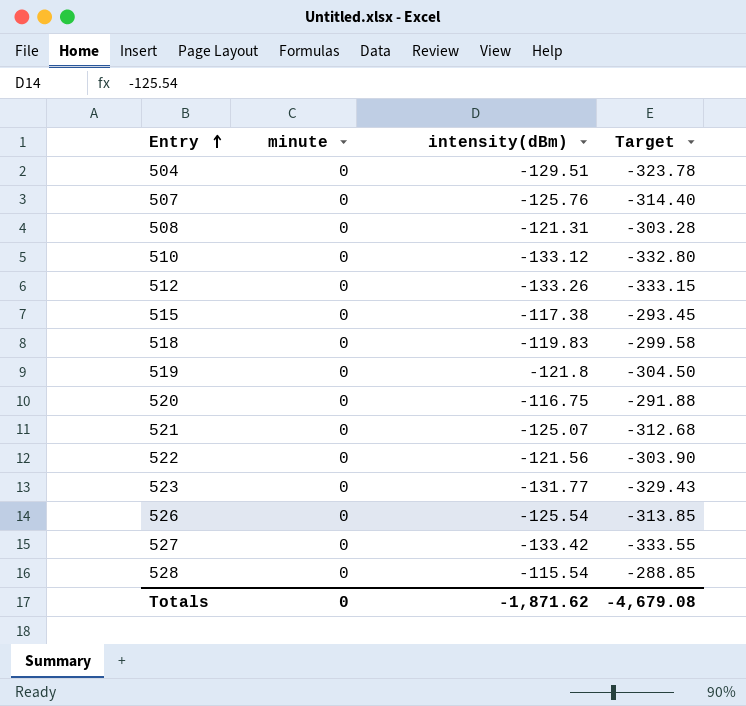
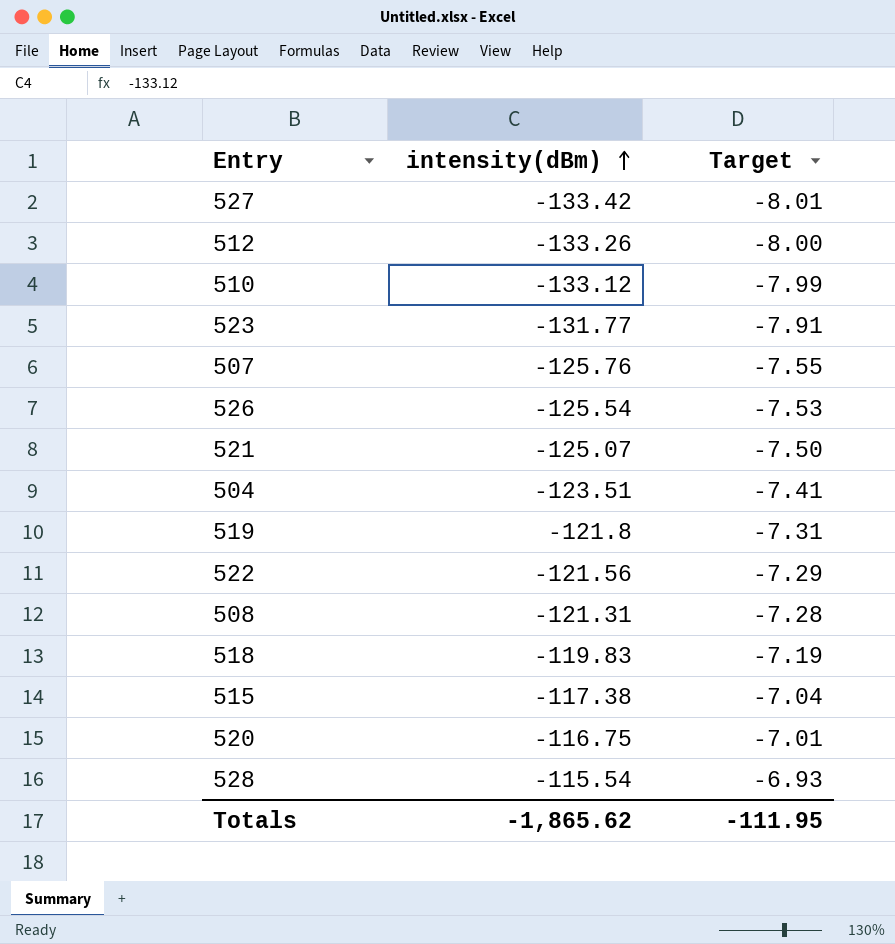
row order: Entry ascending -> intensity(dBm) ascending
column minute | position: 2 -> none
column Target | formula: [intensity(dBm)] * 2.5 -> [intensity(dBm)] * 0.06
504 | intensity(dBm): -129.51 -> -123.51
Totals | intensity(dBm): -1,871.62 -> -1,865.62
Totals | Target: -4,679.08 -> -111.95

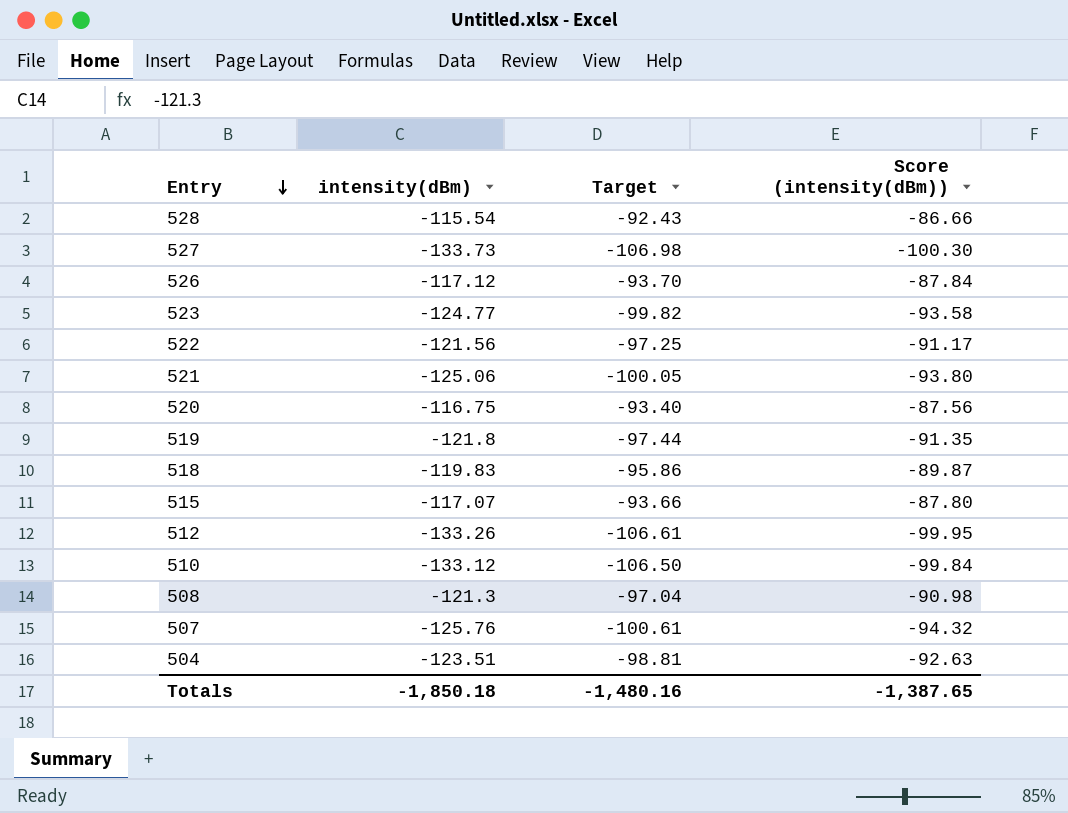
row order: intensity(dBm) ascending -> Entry descending
column Target | formula: [intensity(dBm)] * 0.06 -> [intensity(dBm)] * 0.8
column Score (intensity(dBm)) | formula: none -> [intensity(dBm)] * 0.75
527 | intensity(dBm): -133.42 -> -133.73
526 | intensity(dBm): -125.54 -> -117.12
523 | intensity(dBm): -131.77 -> -124.77
521 | intensity(dBm): -125.07 -> -125.06
515 | intensity(dBm): -117.38 -> -117.07
508 | intensity(dBm): -121.31 -> -121.3
Totals | intensity(dBm): -1,865.62 -> -1,850.18
Totals | Target: -111.95 -> -1,480.16

